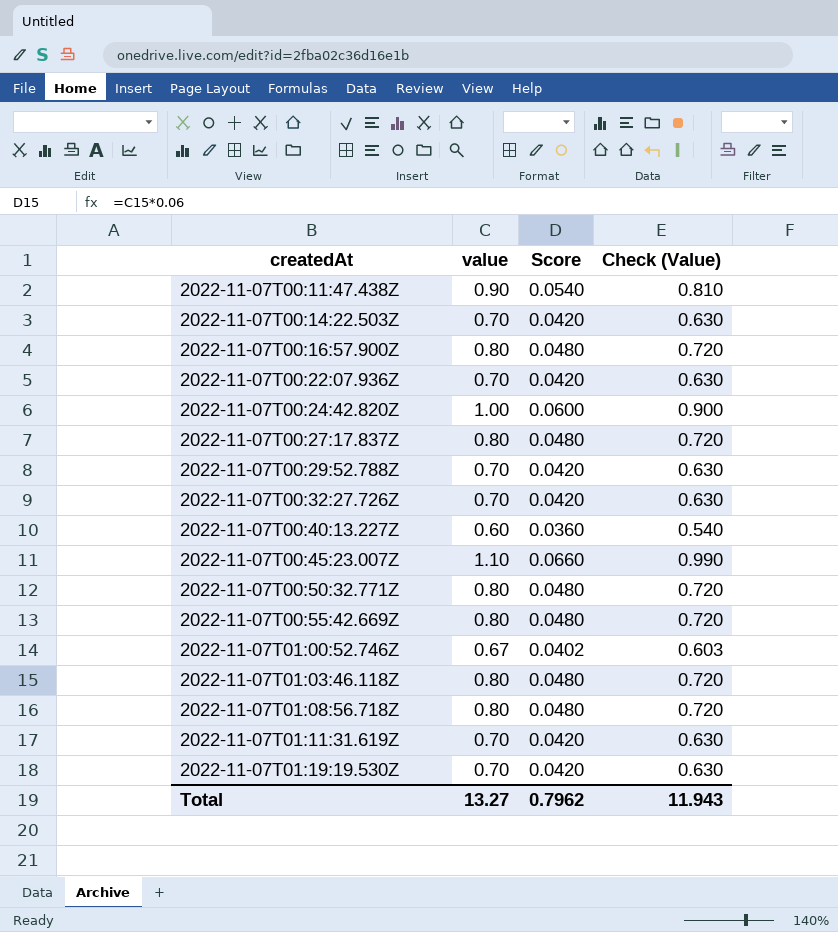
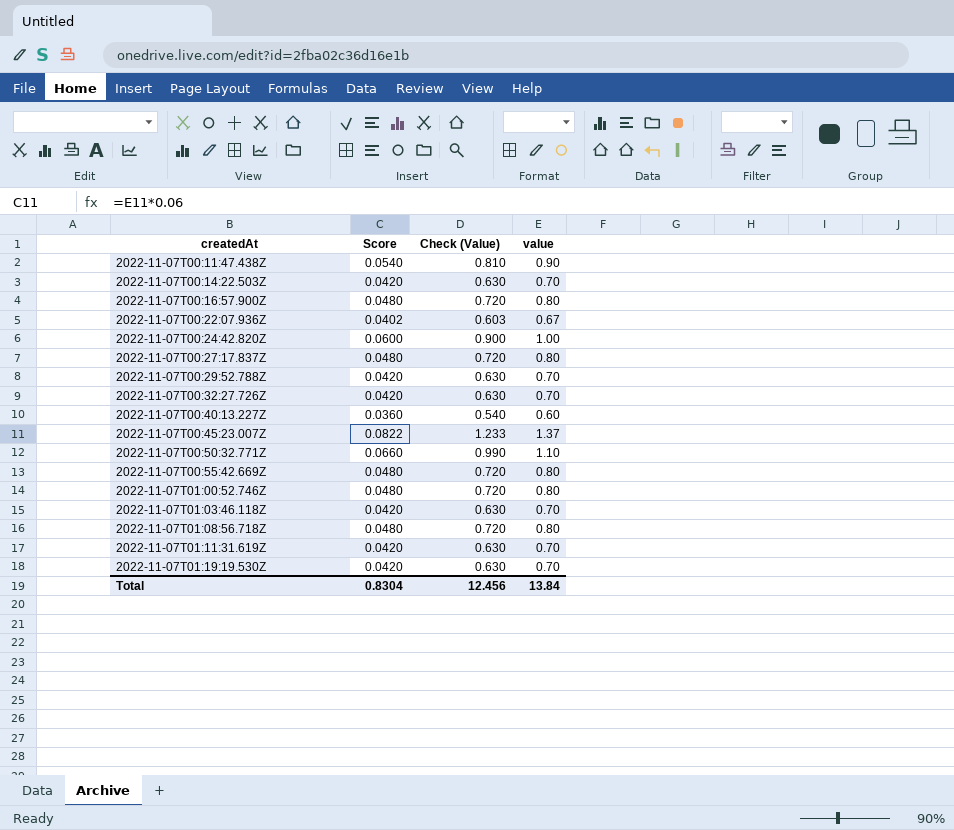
column value | position: 2 -> 4
2022-11-07T00:22:07.936Z | Score: 0.0420 -> 0.0402
2022-11-07T00:22:07.936Z | Check (Value): 0.630 -> 0.603
2022-11-07T00:22:07.936Z | value: 0.70 -> 0.67
2022-11-07T00:45:23.007Z | Score: 0.0660 -> 0.0822
2022-11-07T00:45:23.007Z | Check (Value): 0.990 -> 1.233
2022-11-07T00:45:23.007Z | value: 1.10 -> 1.37
2022-11-07T00:50:32.771Z | Score: 0.0480 -> 0.0660
2022-11-07T00:50:32.771Z | Check (Value): 0.720 -> 0.990
2022-11-07T00:50:32.771Z | value: 0.80 -> 1.10
2022-11-07T01:00:52.746Z | Score: 0.0402 -> 0.0480
2022-11-07T01:00:52.746Z | Check (Value): 0.603 -> 0.720
2022-11-07T01:00:52.746Z | value: 0.67 -> 0.80
2022-11-07T01:03:46.118Z | Score: 0.0480 -> 0.0420
2022-11-07T01:03:46.118Z | Check (Value): 0.720 -> 0.630
2022-11-07T01:03:46.118Z | value: 0.80 -> 0.70
Total | Score: 0.7962 -> 0.8304
Total | Check (Value): 11.943 -> 12.456
Total | value: 13.27 -> 13.84

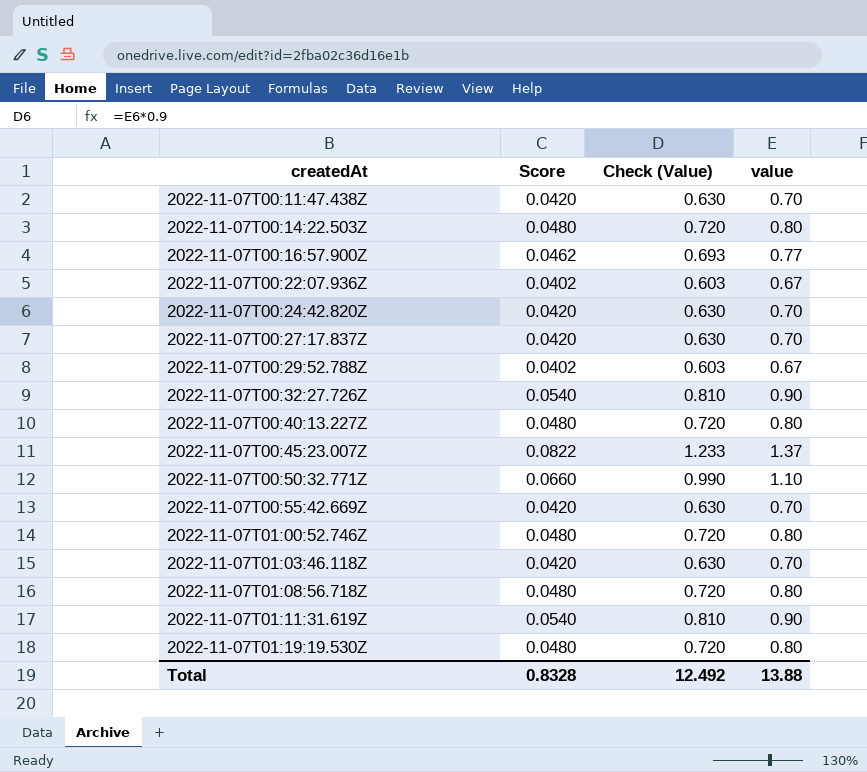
2022-11-07T00:11:47.438Z | Score: 0.0540 -> 0.0420
2022-11-07T00:11:47.438Z | Check (Value): 0.810 -> 0.630
2022-11-07T00:11:47.438Z | value: 0.90 -> 0.70
2022-11-07T00:14:22.503Z | Score: 0.0420 -> 0.0480
2022-11-07T00:14:22.503Z | Check (Value): 0.630 -> 0.720
2022-11-07T00:14:22.503Z | value: 0.70 -> 0.80
2022-11-07T00:16:57.900Z | Score: 0.0480 -> 0.0462
2022-11-07T00:16:57.900Z | Check (Value): 0.720 -> 0.693
2022-11-07T00:16:57.900Z | value: 0.80 -> 0.77
2022-11-07T00:24:42.820Z | Score: 0.0600 -> 0.0420
2022-11-07T00:24:42.820Z | Check (Value): 0.900 -> 0.630
2022-11-07T00:24:42.820Z | value: 1.00 -> 0.70
2022-11-07T00:27:17.837Z | Score: 0.0480 -> 0.0420
2022-11-07T00:27:17.837Z | Check (Value): 0.720 -> 0.630
2022-11-07T00:27:17.837Z | value: 0.80 -> 0.70
2022-11-07T00:29:52.788Z | Score: 0.0420 -> 0.0402
2022-11-07T00:29:52.788Z | Check (Value): 0.630 -> 0.603
2022-11-07T00:29:52.788Z | value: 0.70 -> 0.67
2022-11-07T00:32:27.726Z | Score: 0.0420 -> 0.0540
2022-11-07T00:32:27.726Z | Check (Value): 0.630 -> 0.810
2022-11-07T00:32:27.726Z | value: 0.70 -> 0.90
2022-11-07T00:40:13.227Z | Score: 0.0360 -> 0.0480
2022-11-07T00:40:13.227Z | Check (Value): 0.540 -> 0.720
2022-11-07T00:40:13.227Z | value: 0.60 -> 0.80
2022-11-07T00:55:42.669Z | Score: 0.0480 -> 0.0420
2022-11-07T00:55:42.669Z | Check (Value): 0.720 -> 0.630
2022-11-07T00:55:42.669Z | value: 0.80 -> 0.70
2022-11-07T01:11:31.619Z | Score: 0.0420 -> 0.0540
2022-11-07T01:11:31.619Z | Check (Value): 0.630 -> 0.810
2022-11-07T01:11:31.619Z | value: 0.70 -> 0.90
2022-11-07T01:19:19.530Z | Score: 0.0420 -> 0.0480
2022-11-07T01:19:19.530Z | Check (Value): 0.630 -> 0.720
2022-11-07T01:19:19.530Z | value: 0.70 -> 0.80
Total | Score: 0.8304 -> 0.8328
Total | Check (Value): 12.456 -> 12.492
Total | value: 13.84 -> 13.88

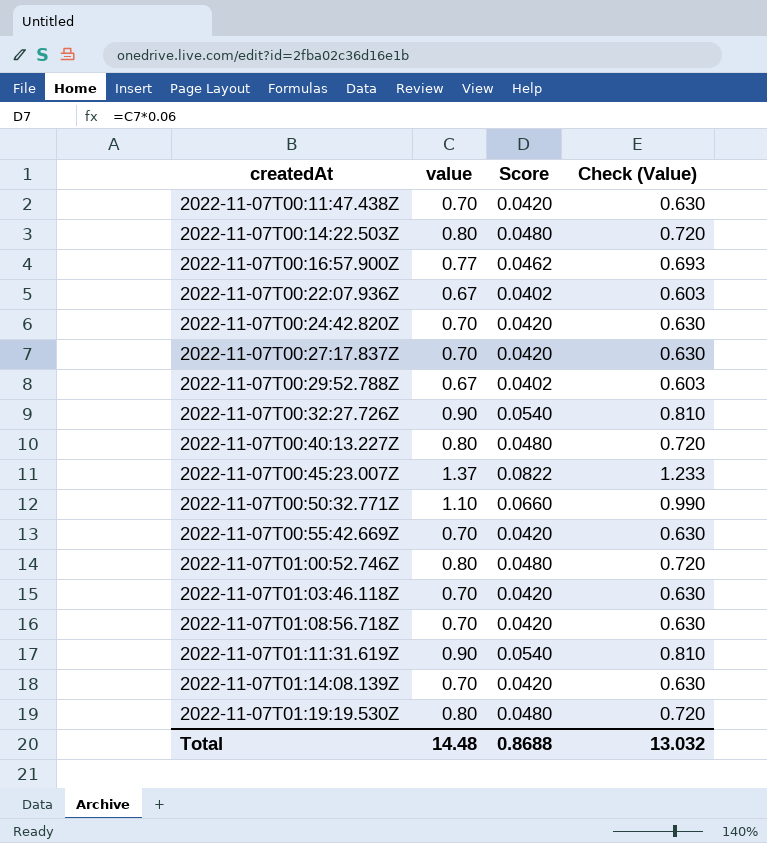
column value | position: 4 -> 2
2022-11-07T01:08:56.718Z | value: 0.80 -> 0.70
2022-11-07T01:08:56.718Z | Score: 0.0480 -> 0.0420
2022-11-07T01:08:56.718Z | Check (Value): 0.720 -> 0.630
row 2022-11-07T01:14:08.139Z: none -> 0.70 | 0.0420 | 0.630
Total | value: 13.88 -> 14.48
Total | Score: 0.8328 -> 0.8688
Total | Check (Value): 12.492 -> 13.032

